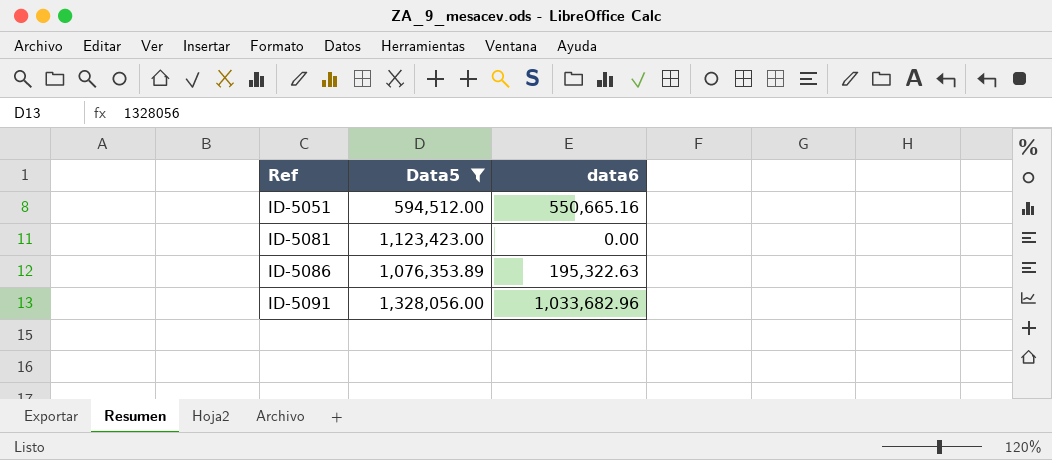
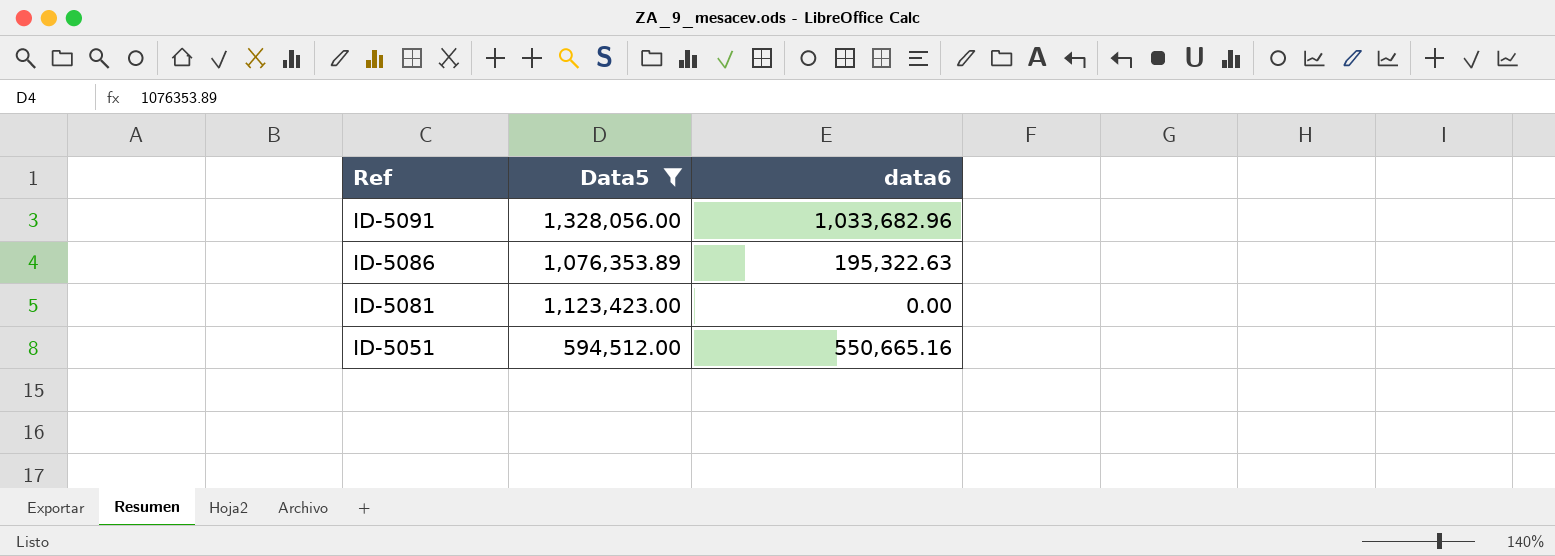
row order: Ref ascending -> Ref descending

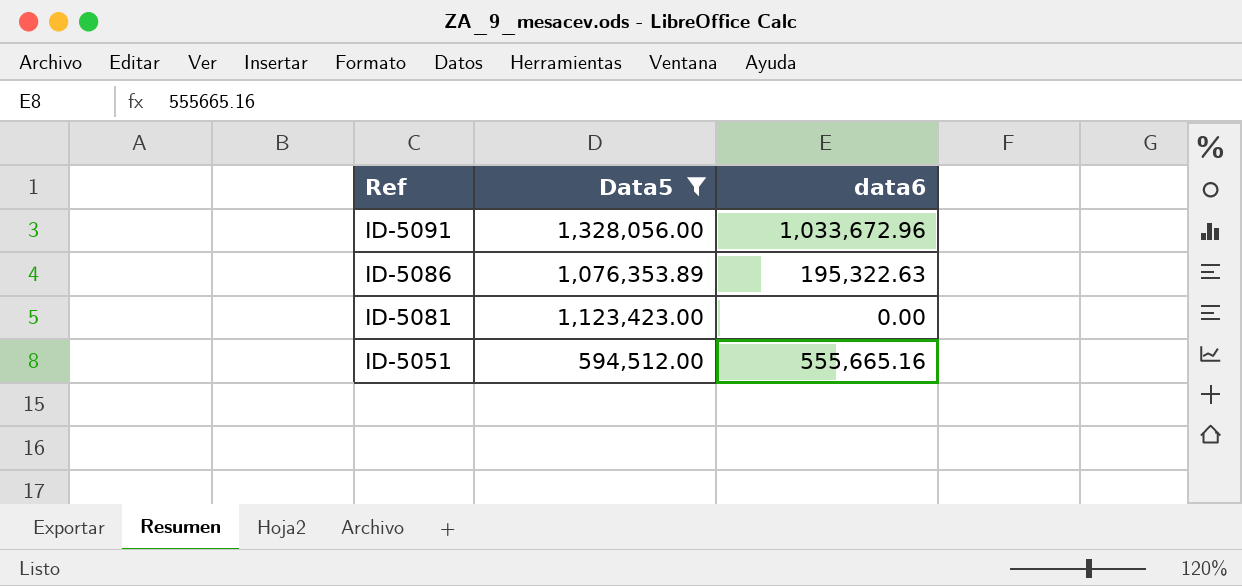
ID-5091 | data6: 1,033,682.96 -> 1,033,672.96
ID-5051 | data6: 550,665.16 -> 555,665.16

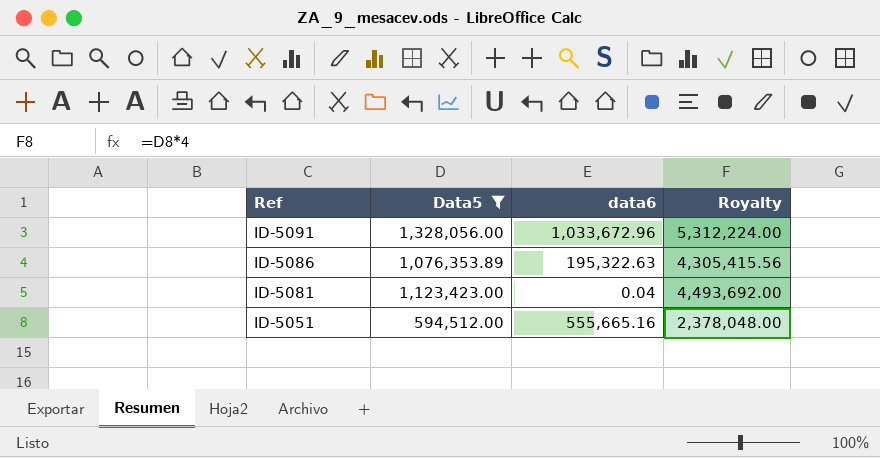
column Royalty | formula: none -> [Data5] * 4
ID-5081 | data6: 0.00 -> 0.04

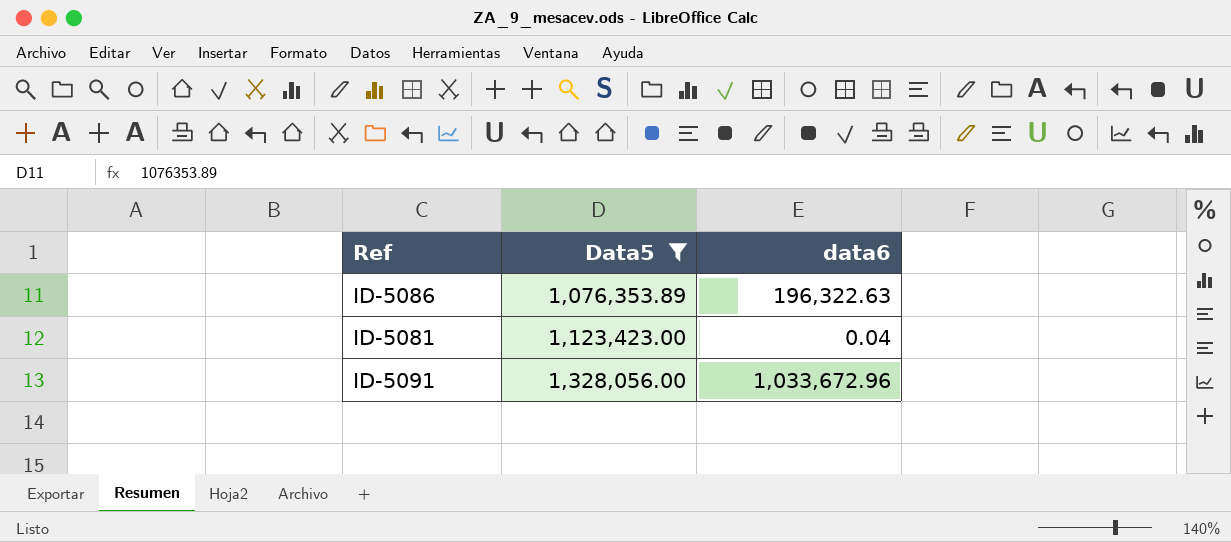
row order: Ref descending -> Data5 ascending
column Royalty | formula: [Data5] * 4 -> none
row ID-5051: 594,512.00 | 555,665.16 | 2,378,048.00 -> none
ID-5086 | data6: 195,322.63 -> 196,322.63

